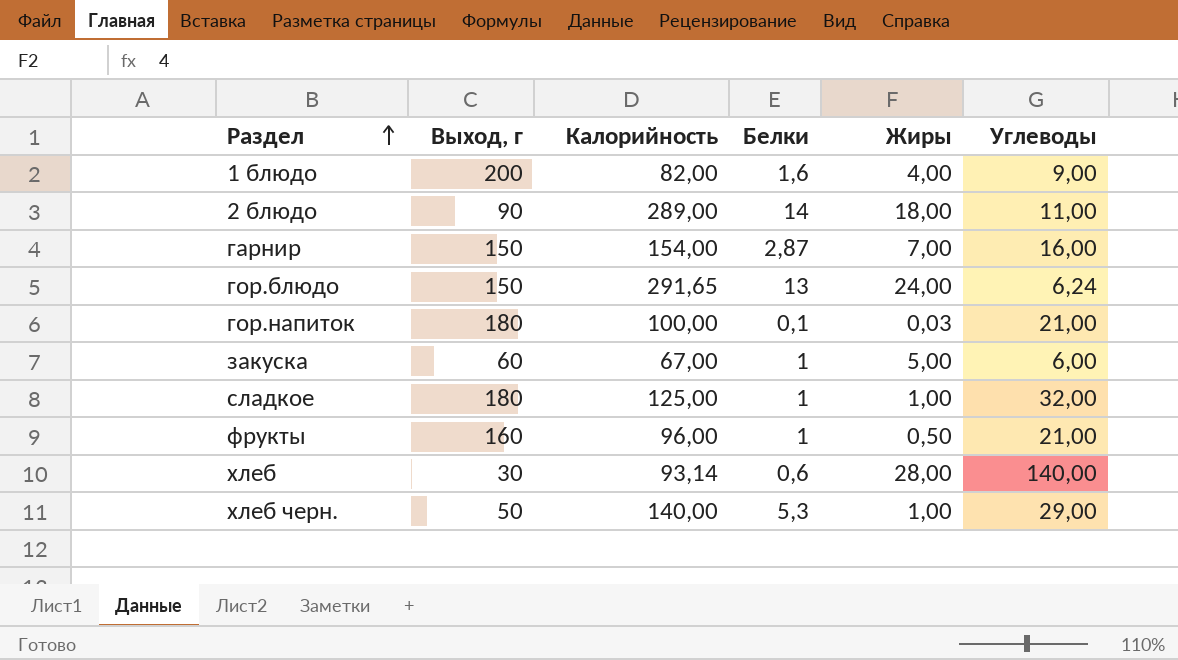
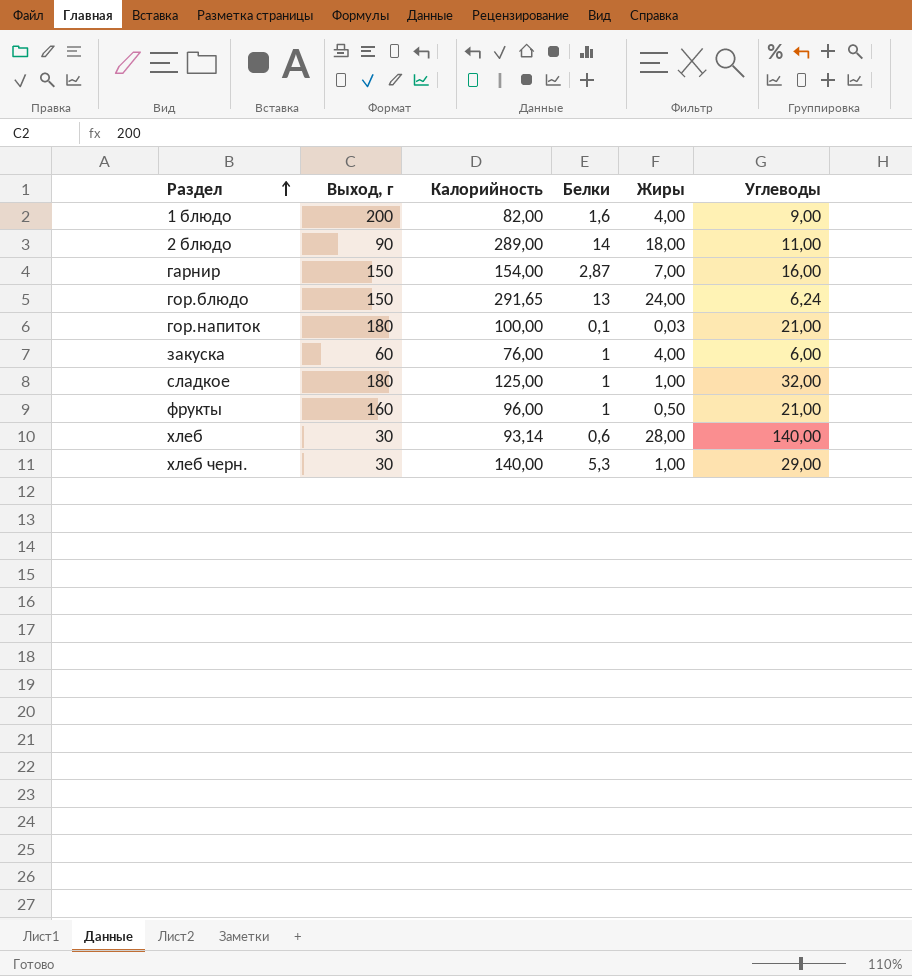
закуска | Калорийность: 67,00 -> 76,00
закуска | Жиры: 5,00 -> 4,00
хлеб черн. | Выход, г: 50 -> 30

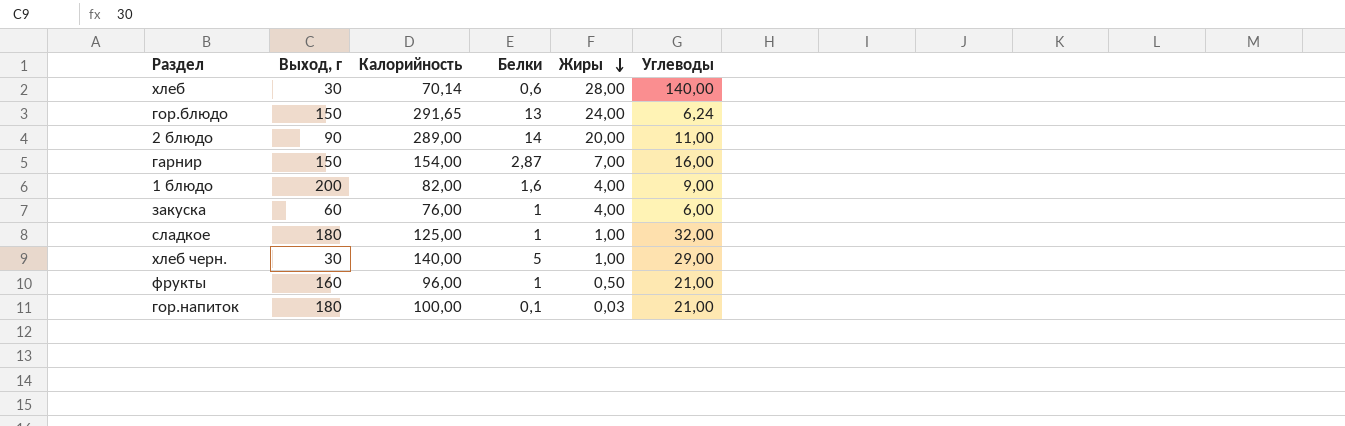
row order: Раздел ascending -> Жиры descending
хлеб | Калорийность: 93,14 -> 70,14
2 блюдо | Жиры: 18,00 -> 20,00
хлеб черн. | Белки: 5,3 -> 5

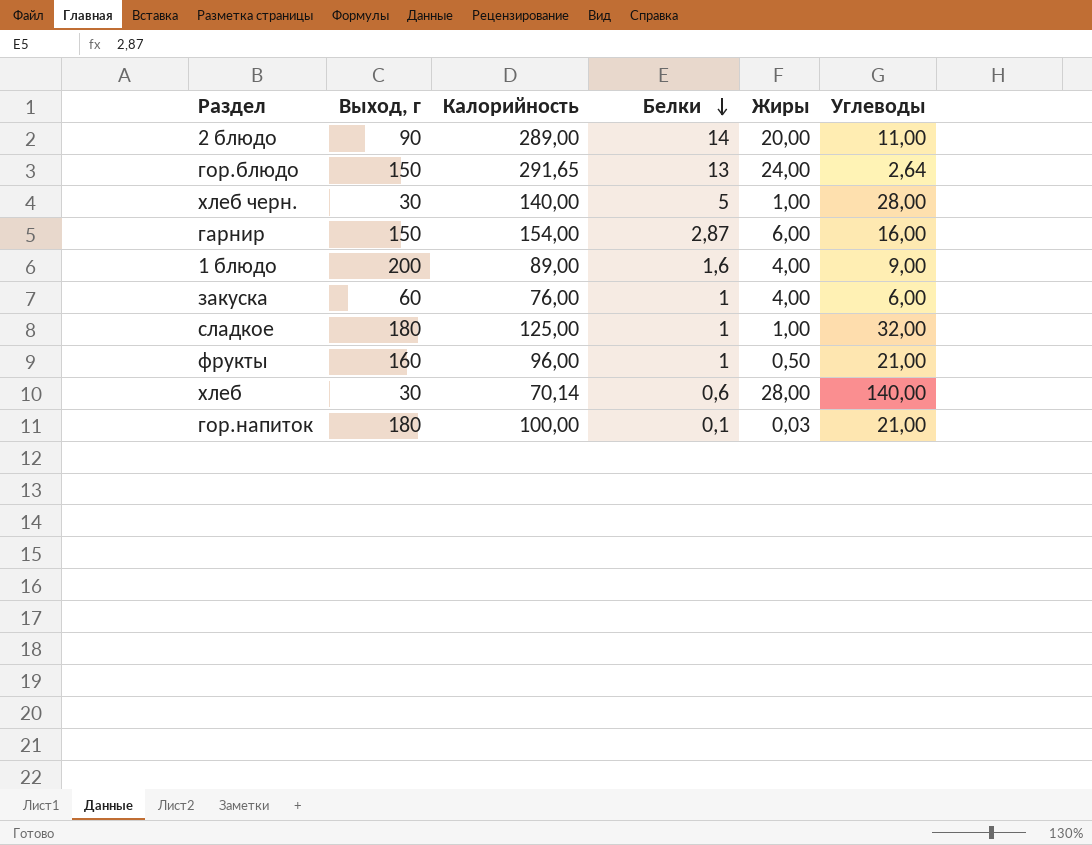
row order: Жиры descending -> Белки descending
гор.блюдо | Углеводы: 6,24 -> 2,64
хлеб черн. | Углеводы: 29,00 -> 28,00
гарнир | Жиры: 7,00 -> 6,00
1 блюдо | Калорийность: 82,00 -> 89,00

